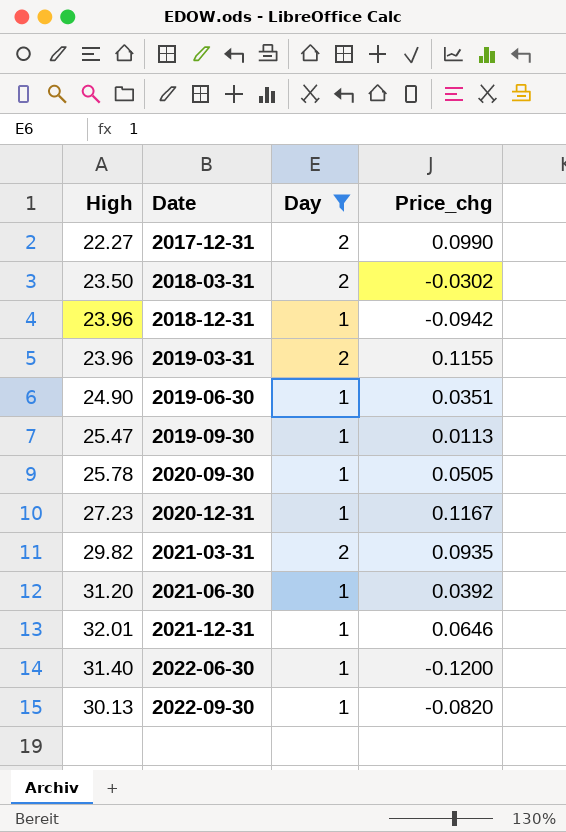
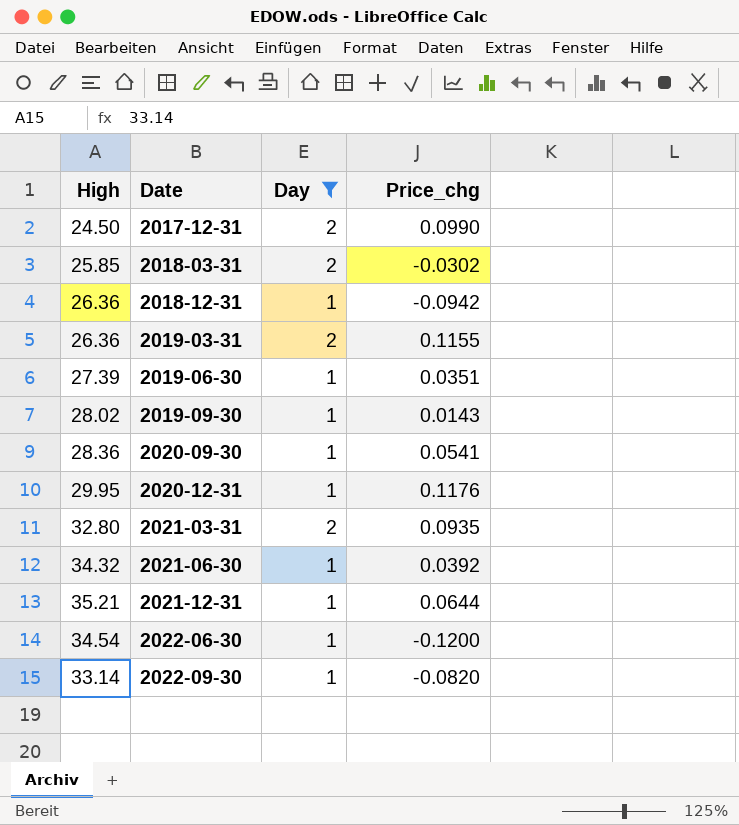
2017-12-31 | High: 22.27 -> 24.50
2018-03-31 | High: 23.50 -> 25.85
2018-12-31 | High: 23.96 -> 26.36
2019-03-31 | High: 23.96 -> 26.36
2019-06-30 | High: 24.90 -> 27.39
2019-09-30 | High: 25.47 -> 28.02
2019-09-30 | Price_chg: 0.0113 -> 0.0143
2020-09-30 | High: 25.78 -> 28.36
2020-09-30 | Price_chg: 0.0505 -> 0.0541
2020-12-31 | High: 27.23 -> 29.95
2020-12-31 | Price_chg: 0.1167 -> 0.1176
2021-03-31 | High: 29.82 -> 32.80
2021-06-30 | High: 31.20 -> 34.32
2021-12-31 | High: 32.01 -> 35.21
2021-12-31 | Price_chg: 0.0646 -> 0.0644
2022-06-30 | High: 31.40 -> 34.54
2022-09-30 | High: 30.13 -> 33.14

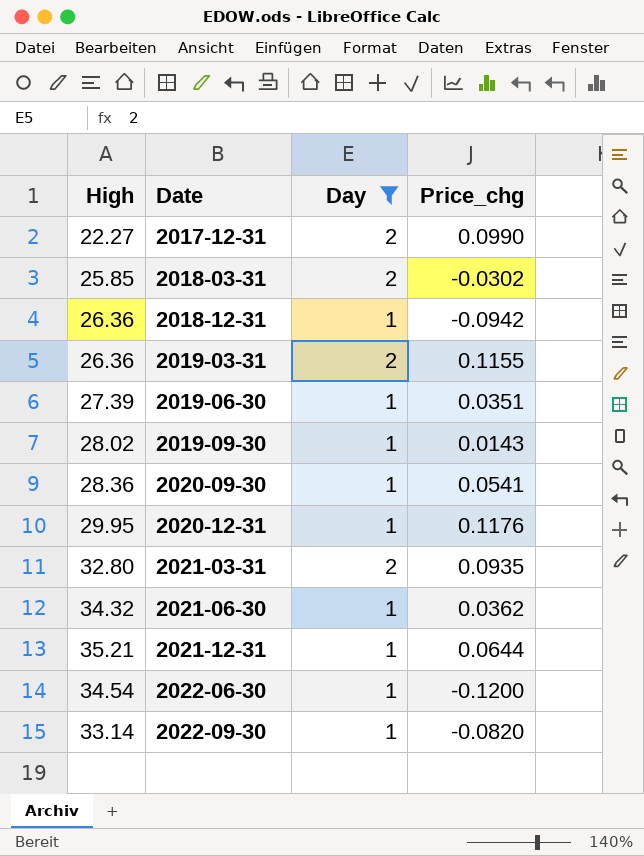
2017-12-31 | High: 24.50 -> 22.27
2021-06-30 | Price_chg: 0.0392 -> 0.0362

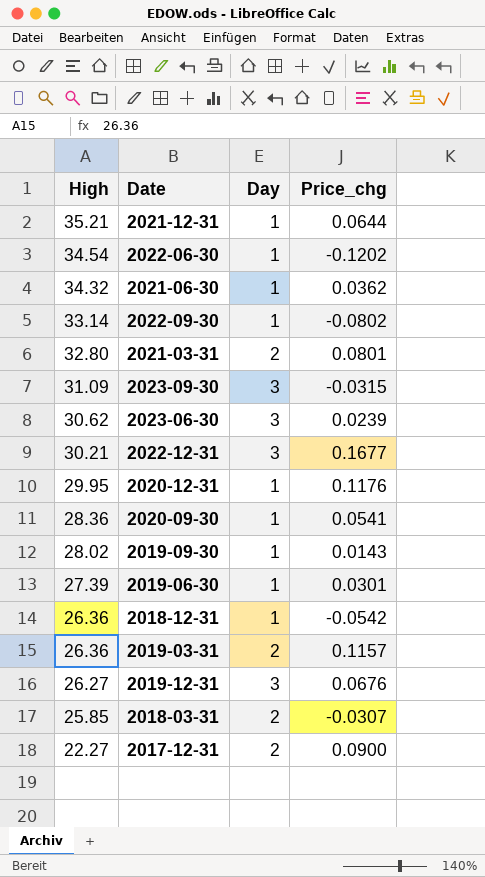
filter: Day != 3 -> none
row order: Date ascending -> High descending
2022-06-30 | Price_chg: -0.1200 -> -0.1202
2022-09-30 | Price_chg: -0.0820 -> -0.0802
2021-03-31 | Price_chg: 0.0935 -> 0.0801
2019-06-30 | Price_chg: 0.0351 -> 0.0301
2018-12-31 | Price_chg: -0.0942 -> -0.0542
2019-03-31 | Price_chg: 0.1155 -> 0.1157
2018-03-31 | Price_chg: -0.0302 -> -0.0307
2017-12-31 | Price_chg: 0.0990 -> 0.0900

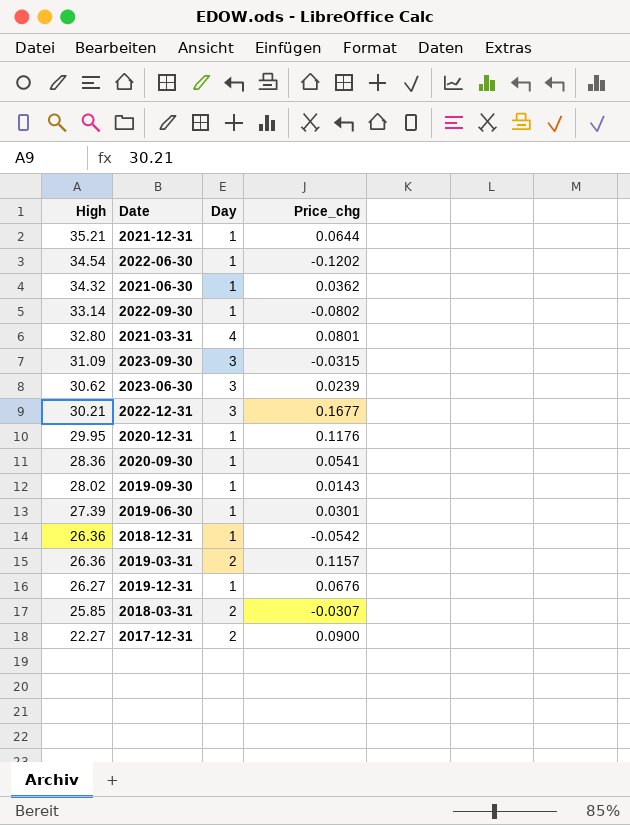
2021-03-31 | Day: 2 -> 4
2019-12-31 | Day: 3 -> 1

